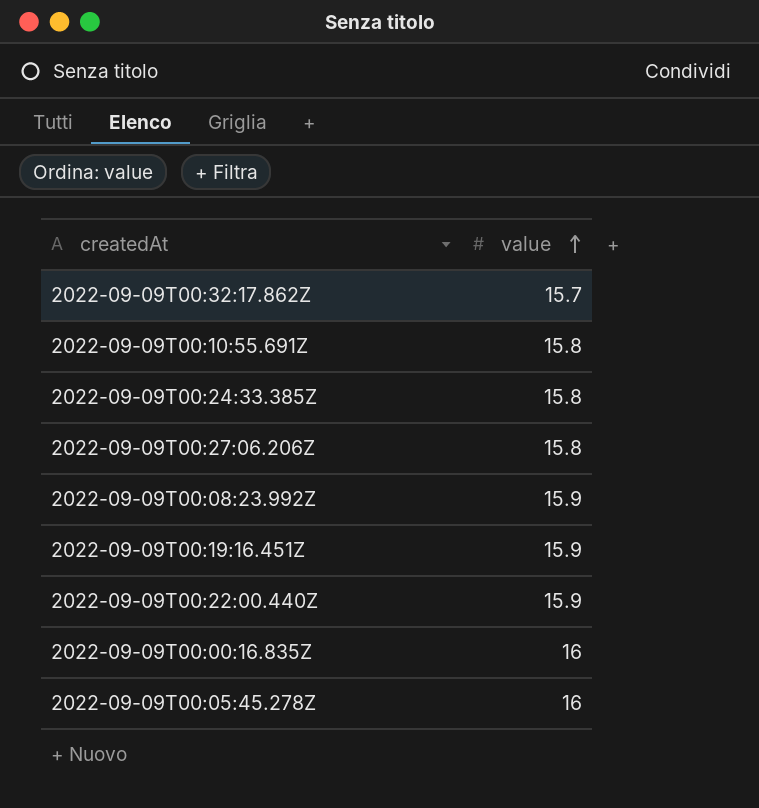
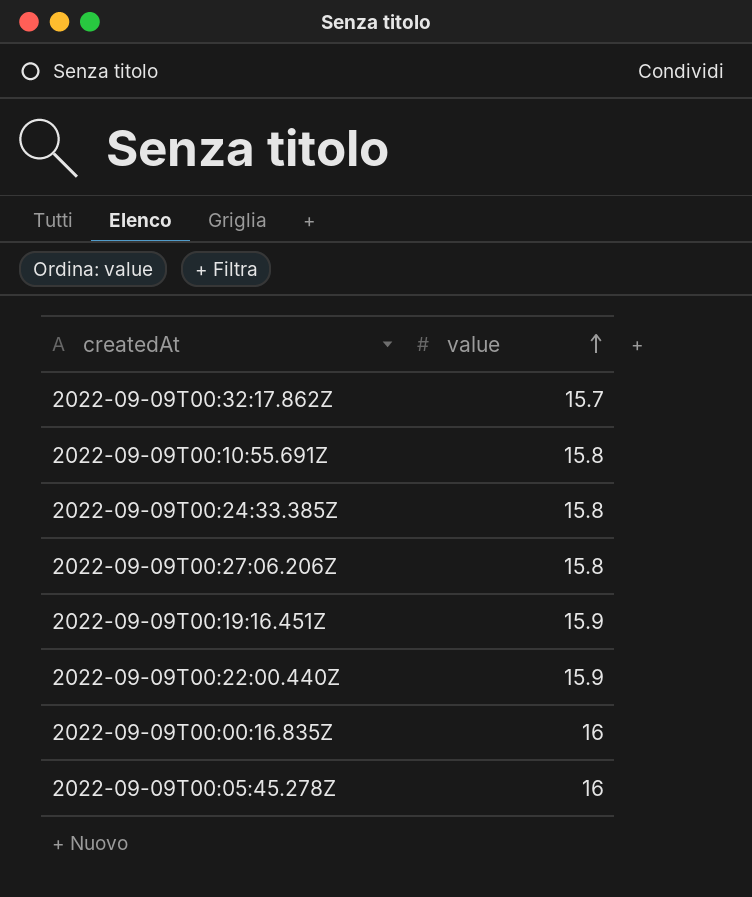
row 2022-09-09T00:08:23.992Z: 15.9 -> none

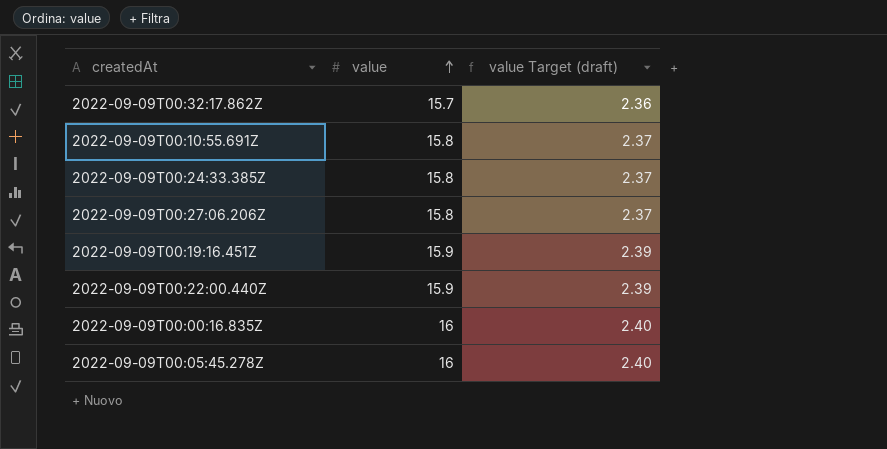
column value Target (draft) | formula: none -> [value] * 0.15

